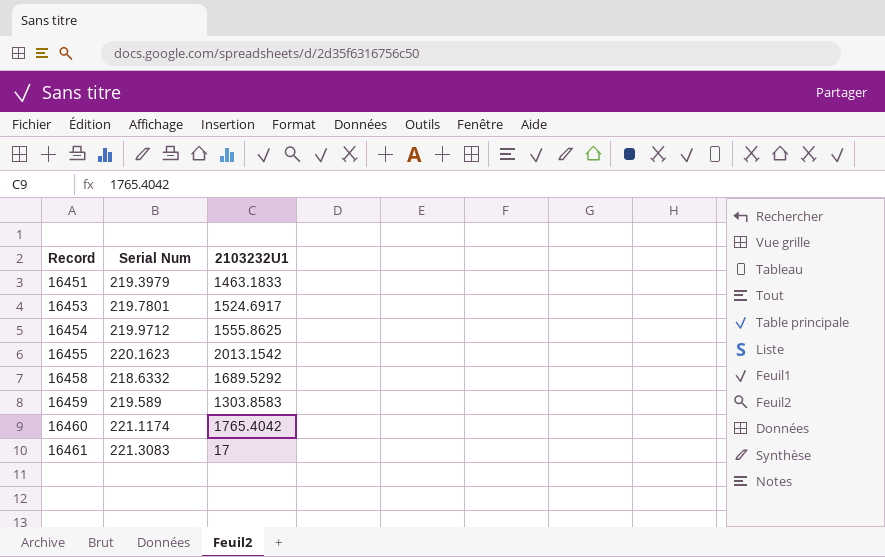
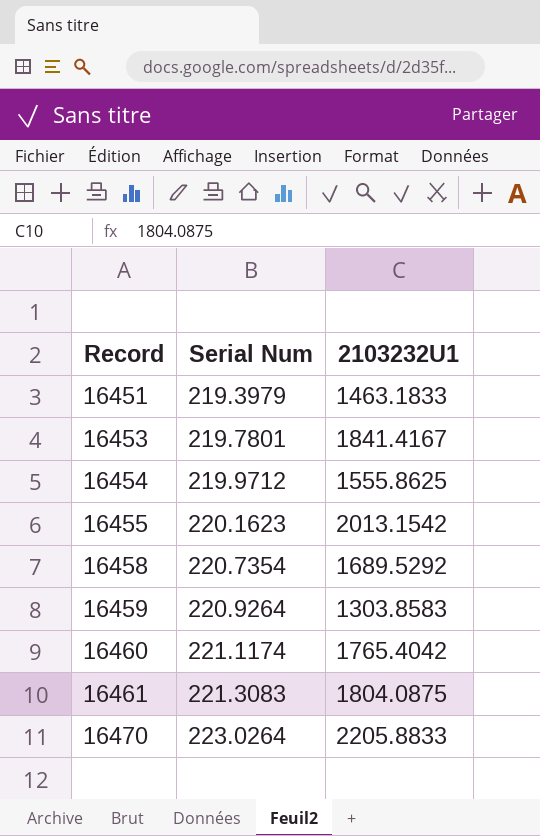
16453 | 2103232U1: 1524.6917 -> 1841.4167
16458 | Serial Num: 218.6332 -> 220.7354
16459 | Serial Num: 219.589 -> 220.9264
16461 | 2103232U1: 17 -> 1804.0875
row 16470: none -> 223.0264 | 2205.8833

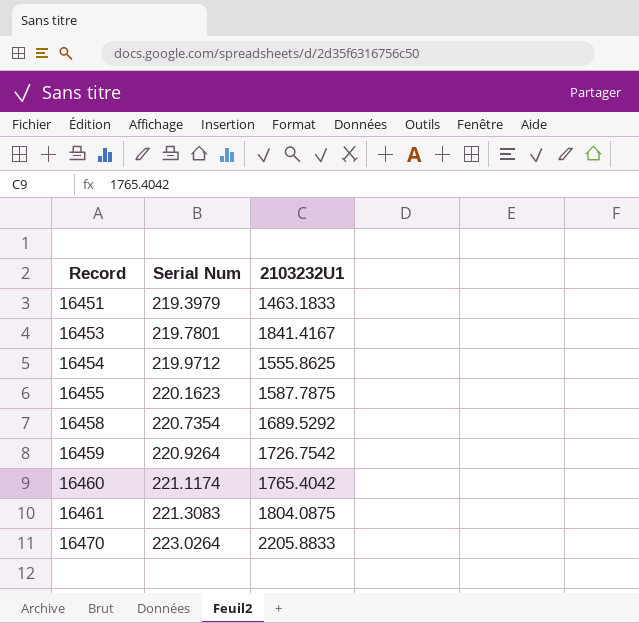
16455 | 2103232U1: 2013.1542 -> 1587.7875
16459 | 2103232U1: 1303.8583 -> 1726.7542

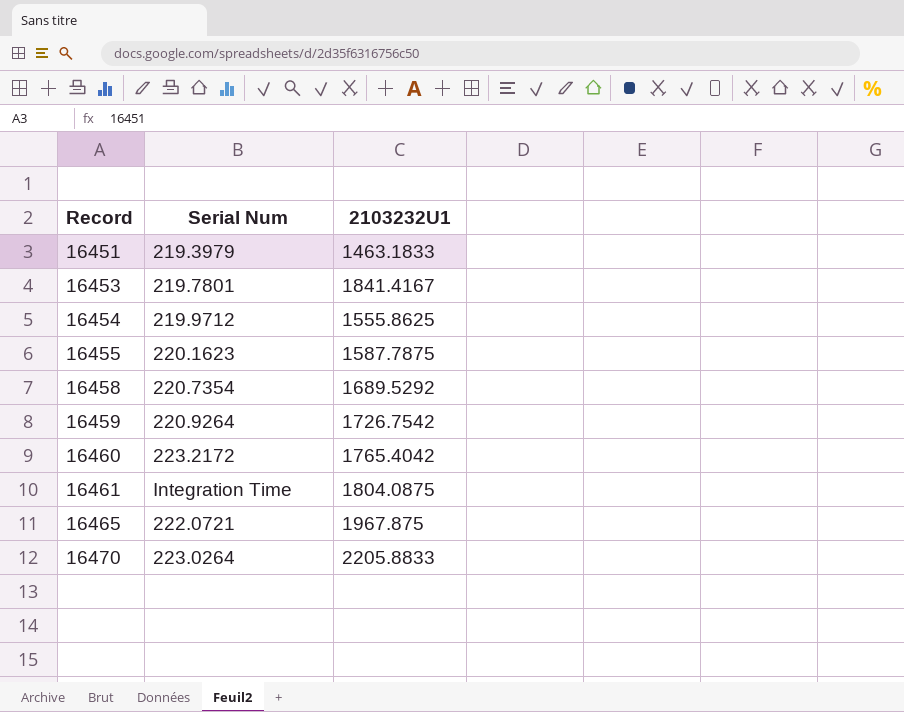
16460 | Serial Num: 221.1174 -> 223.2172
16461 | Serial Num: 221.3083 -> Integration Time
row 16465: none -> 222.0721 | 1967.875

